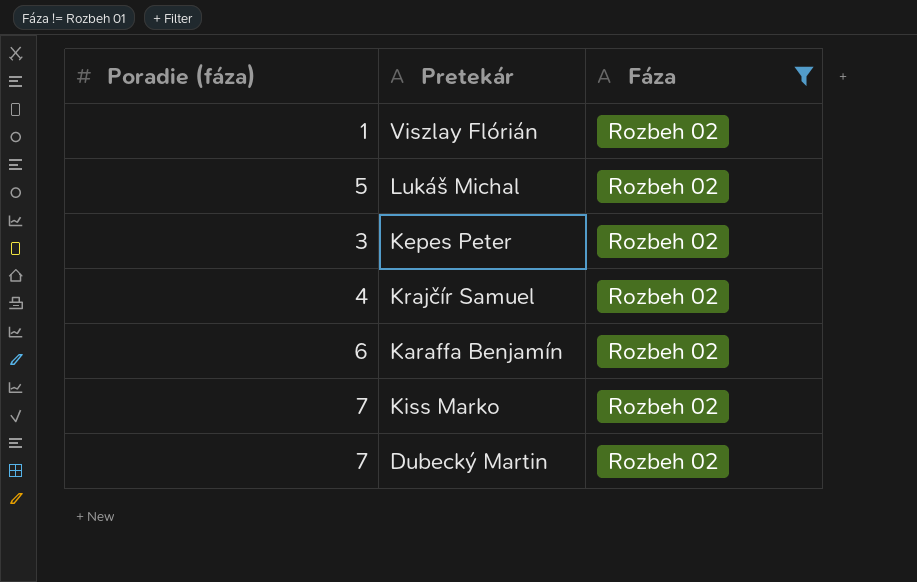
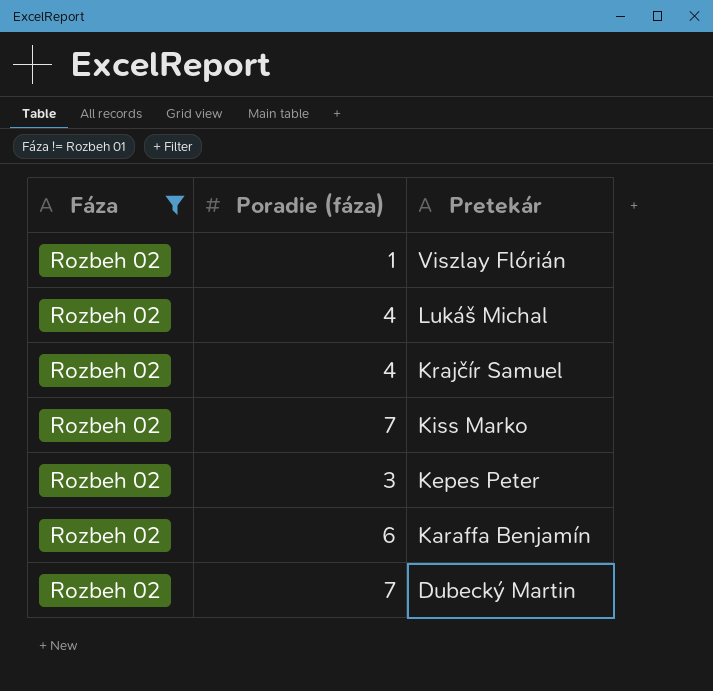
row order: none -> Pretekár descending
column Fáza | position: 3 -> 1
Lukáš Michal | Poradie (fáza): 5 -> 4

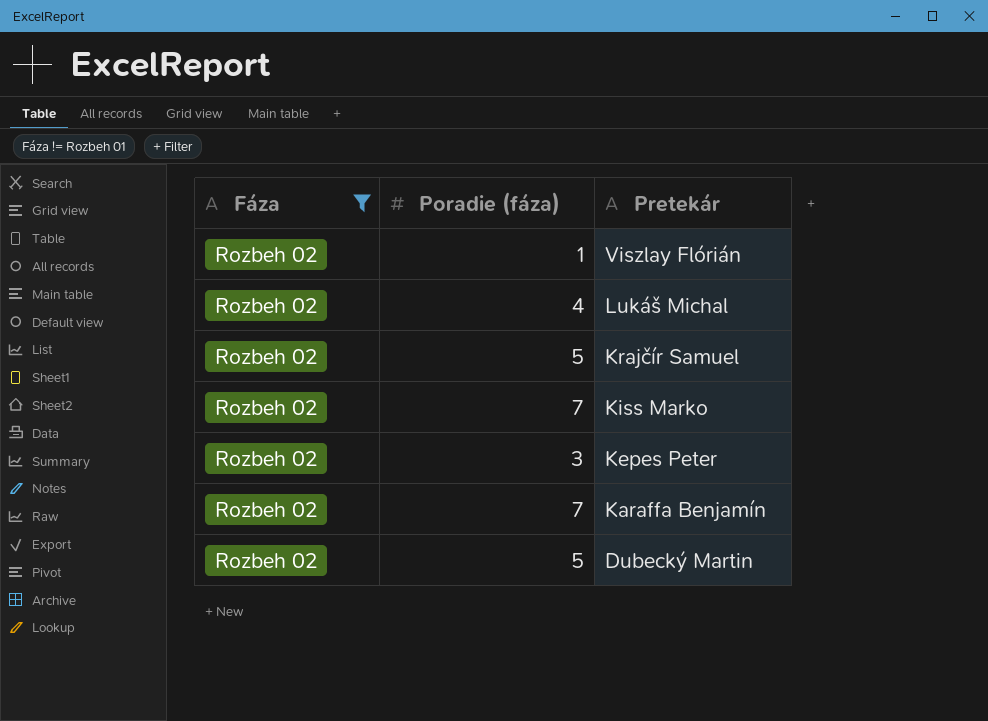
Krajčír Samuel | Poradie (fáza): 4 -> 5
Karaffa Benjamín | Poradie (fáza): 6 -> 7
Dubecký Martin | Poradie (fáza): 7 -> 5

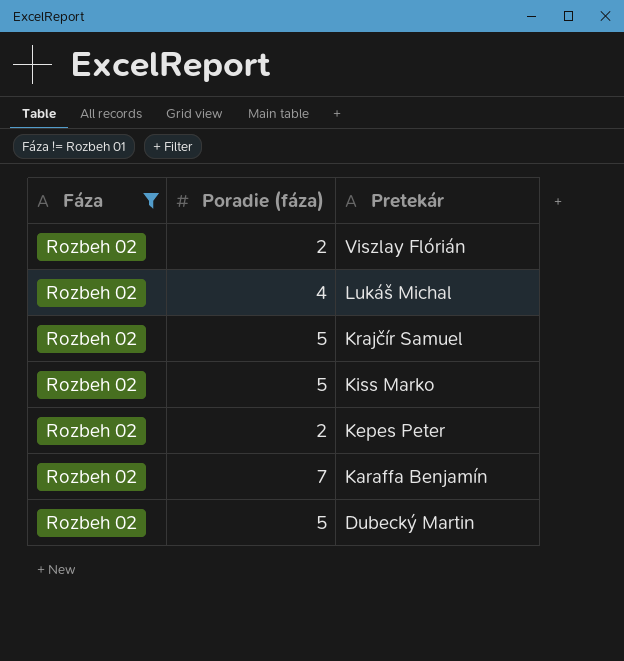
Viszlay Flórián | Poradie (fáza): 1 -> 2
Kiss Marko | Poradie (fáza): 7 -> 5
Kepes Peter | Poradie (fáza): 3 -> 2

